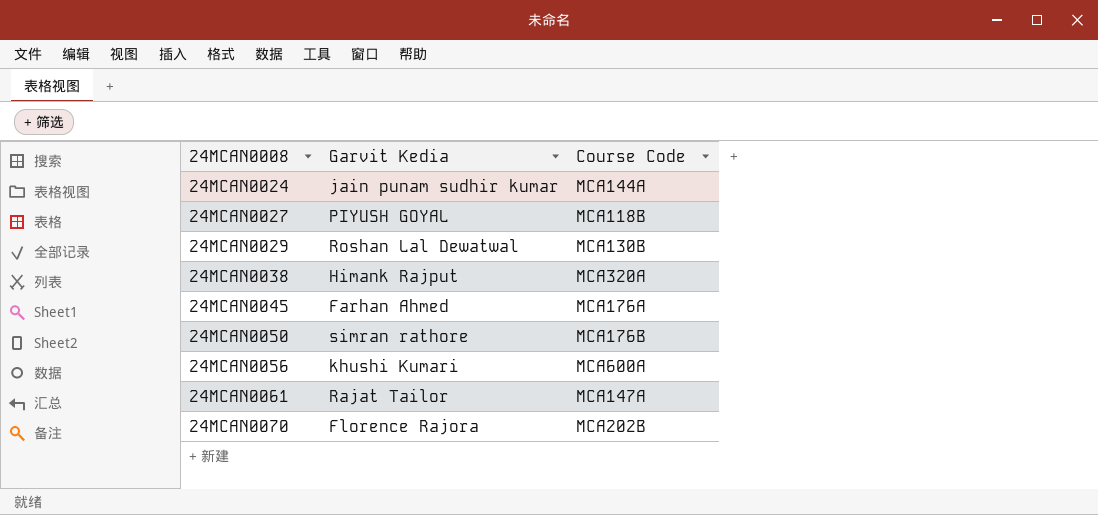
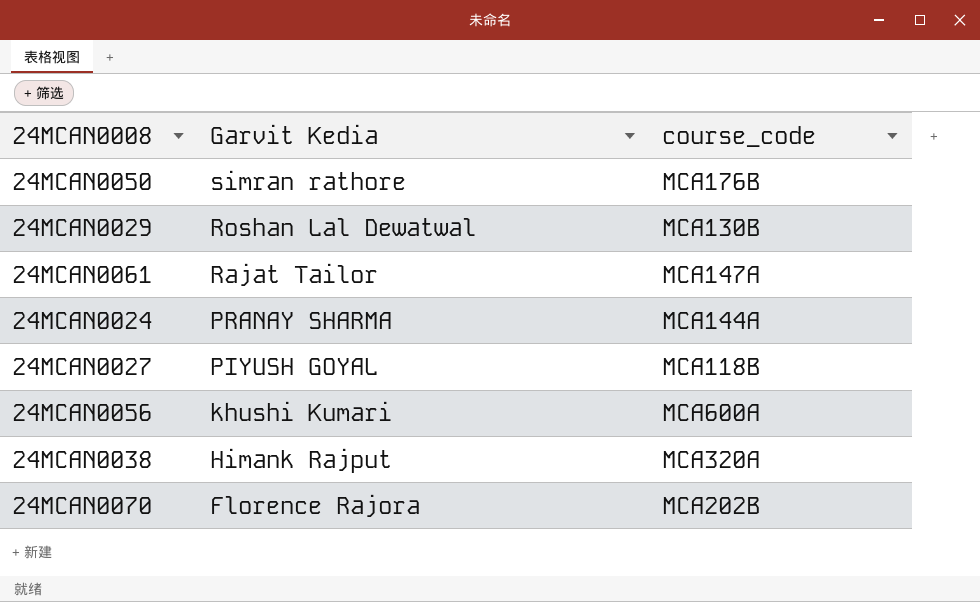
row order: 24MCAN0008 ascending -> Garvit Kedia descending
column name: Course Code -> course_code
row 24MCAN0045: Farhan Ahmed | MCA176A -> none
24MCAN0024 | Garvit Kedia: jain punam sudhir kumar -> PRANAY SHARMA

